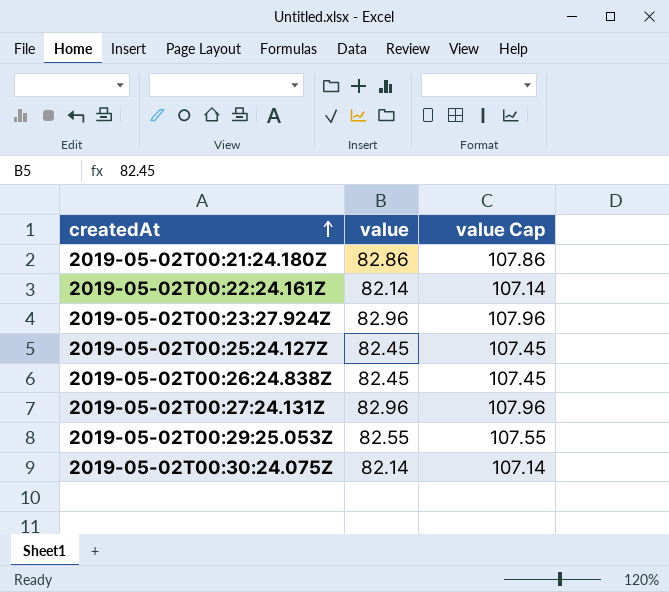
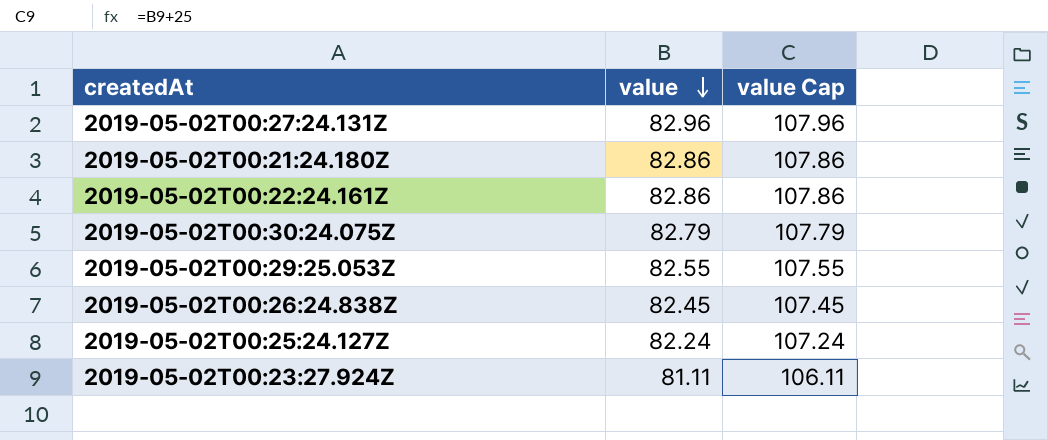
row order: createdAt ascending -> value descending
2019-05-02T00:22:24.161Z | value: 82.14 -> 82.86
2019-05-02T00:22:24.161Z | value Cap: 107.14 -> 107.86
2019-05-02T00:30:24.075Z | value: 82.14 -> 82.79
2019-05-02T00:30:24.075Z | value Cap: 107.14 -> 107.79
2019-05-02T00:25:24.127Z | value: 82.45 -> 82.24
2019-05-02T00:25:24.127Z | value Cap: 107.45 -> 107.24
2019-05-02T00:23:27.924Z | value: 82.96 -> 81.11
2019-05-02T00:23:27.924Z | value Cap: 107.96 -> 106.11

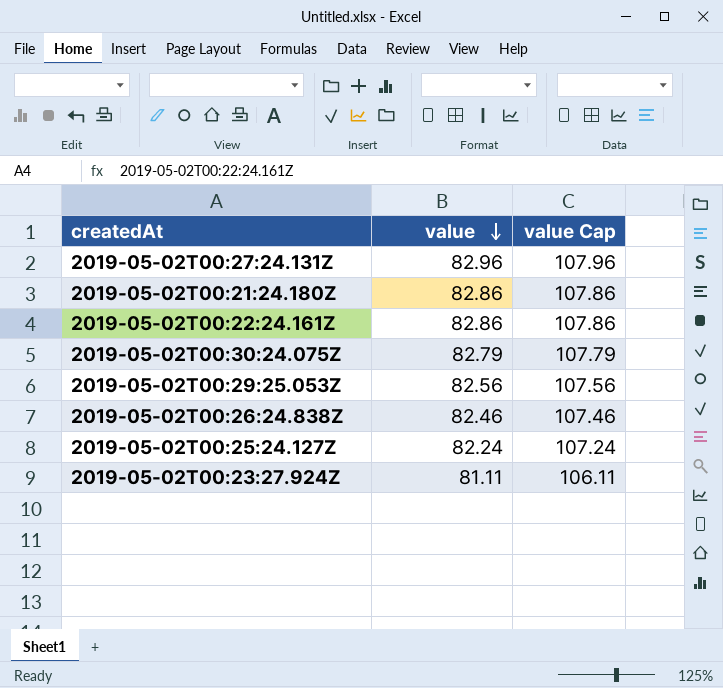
2019-05-02T00:29:25.053Z | value: 82.55 -> 82.56
2019-05-02T00:29:25.053Z | value Cap: 107.55 -> 107.56
2019-05-02T00:26:24.838Z | value: 82.45 -> 82.46
2019-05-02T00:26:24.838Z | value Cap: 107.45 -> 107.46

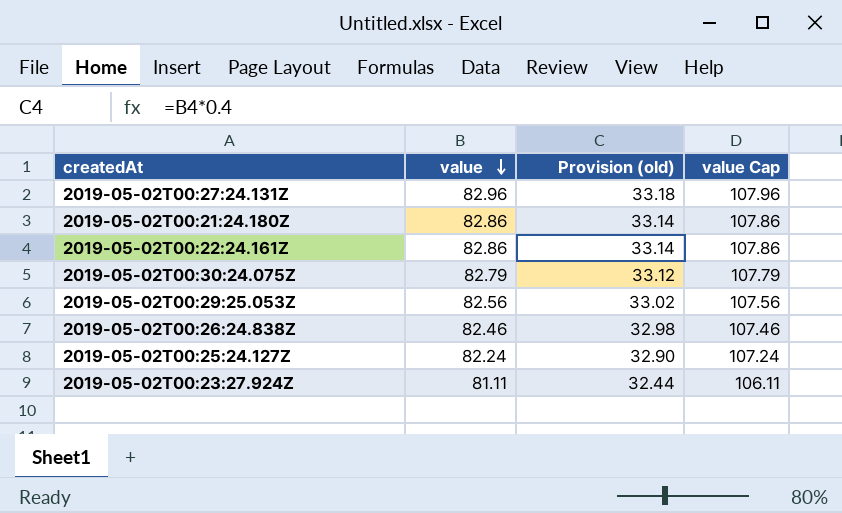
column Provision (old) | formula: none -> [value] * 0.4

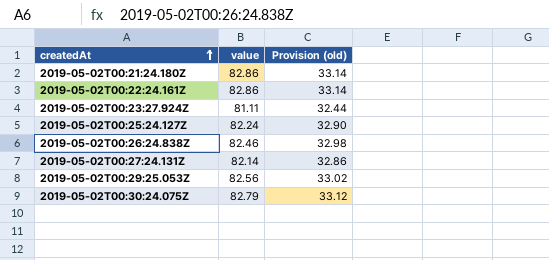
row order: value descending -> createdAt ascending
column value Cap | formula: [value] + 25 -> none
2019-05-02T00:27:24.131Z | value: 82.96 -> 82.14
2019-05-02T00:27:24.131Z | Provision (old): 33.18 -> 32.86

